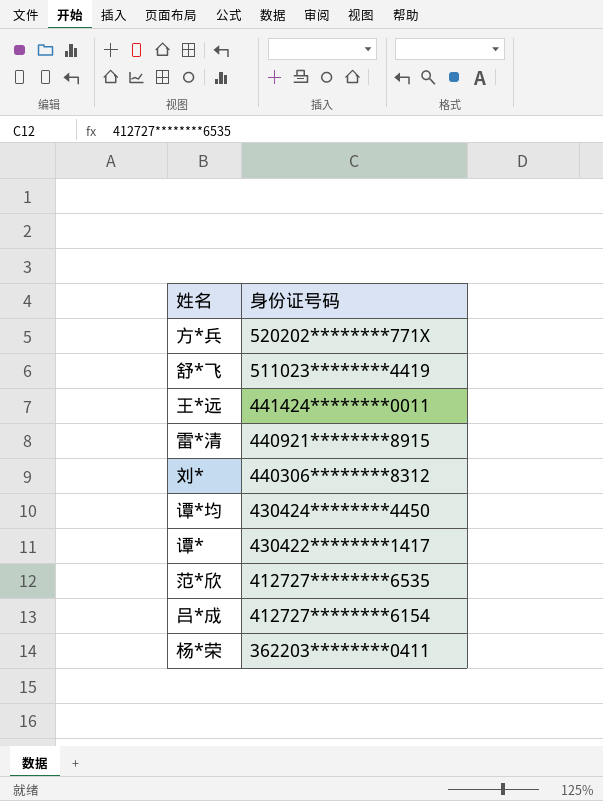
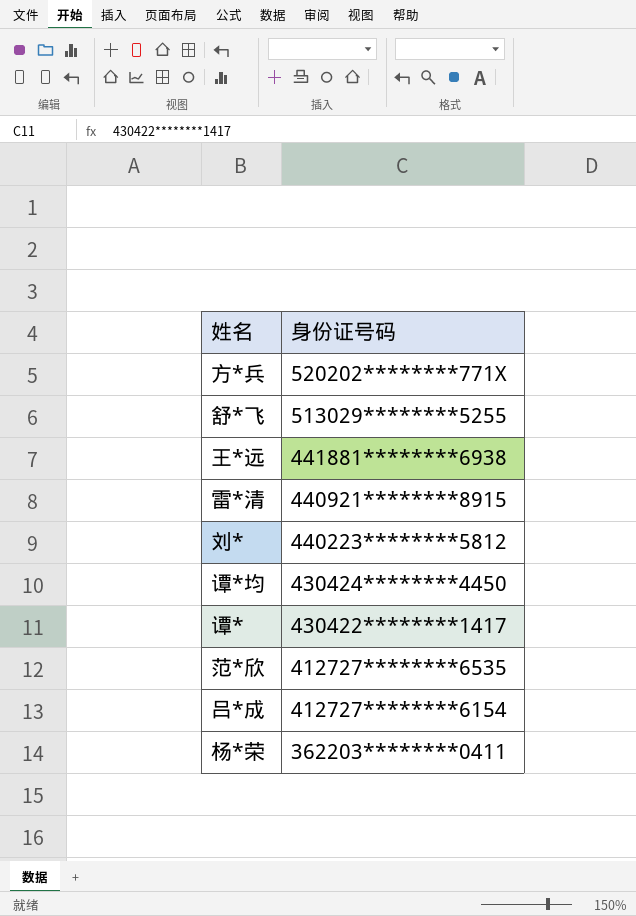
舒*飞 | 身份证号码: 511023********4419 -> 513029********5255
王*远 | 身份证号码: 441424********0011 -> 441881********6938
刘* | 身份证号码: 440306********8312 -> 440223********5812

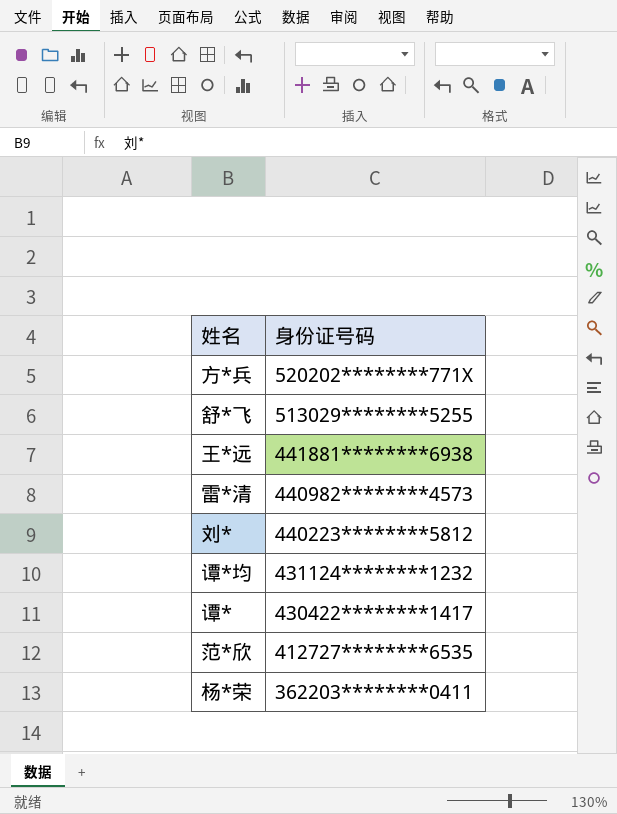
row 吕*成: 412727********6154 -> none
雷*清 | 身份证号码: 440921********8915 -> 440982********4573
谭*均 | 身份证号码: 430424********4450 -> 431124********1232

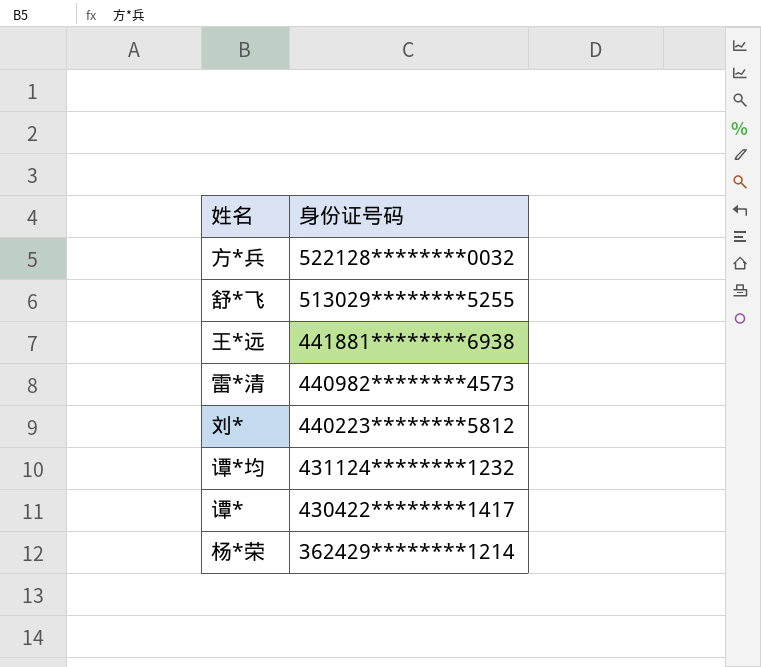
row 范*欣: 412727********6535 -> none
方*兵 | 身份证号码: 520202********771X -> 522128********0032
杨*荣 | 身份证号码: 362203********0411 -> 362429********1214

